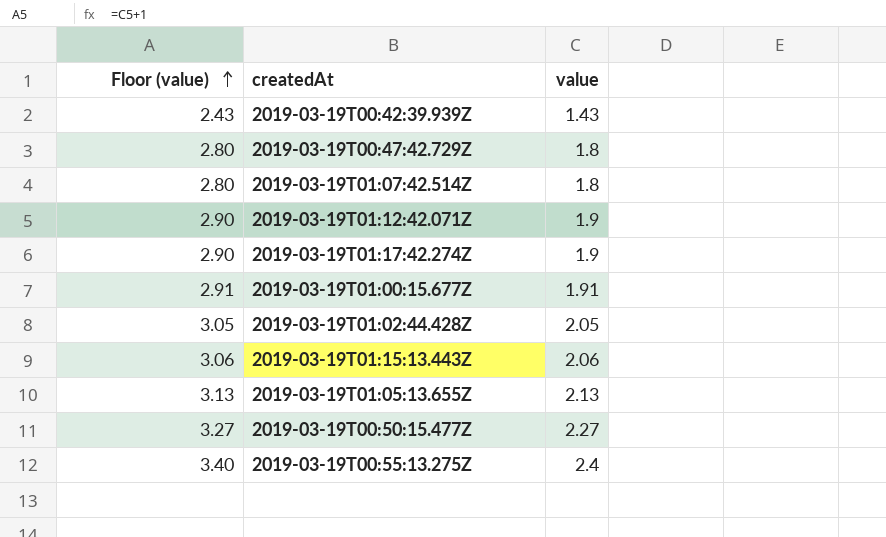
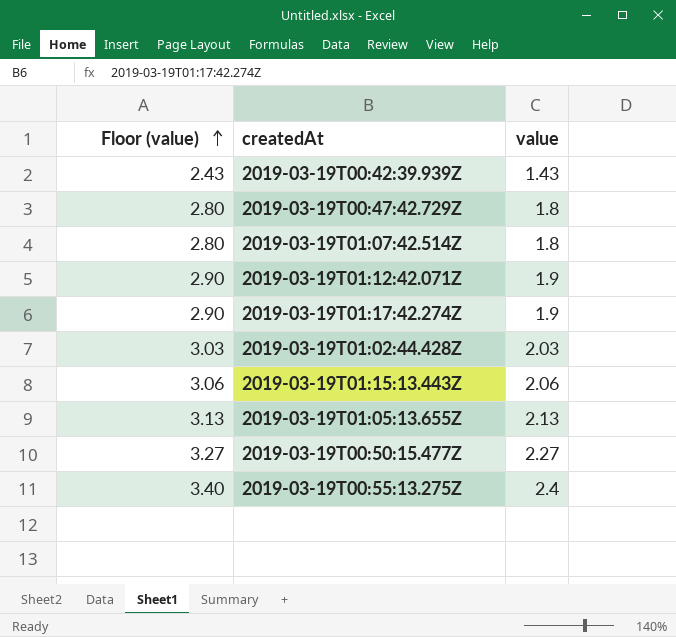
row 2019-03-19T01:00:15.677Z: 2.91 | 1.91 -> none
2019-03-19T01:02:44.428Z | Floor (value): 3.05 -> 3.03
2019-03-19T01:02:44.428Z | value: 2.05 -> 2.03

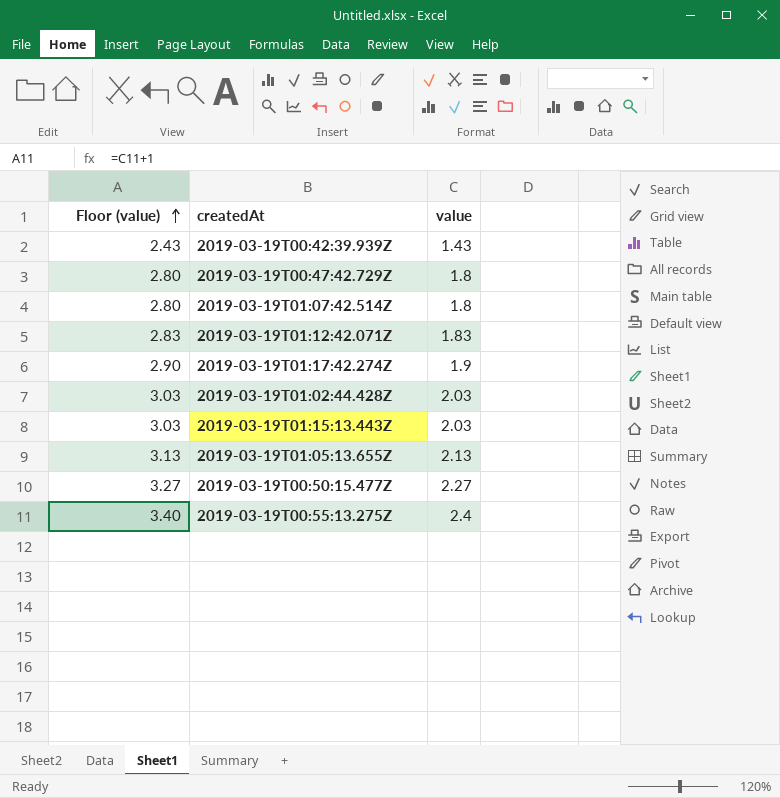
2019-03-19T01:12:42.071Z | Floor (value): 2.90 -> 2.83
2019-03-19T01:12:42.071Z | value: 1.9 -> 1.83
2019-03-19T01:15:13.443Z | Floor (value): 3.06 -> 3.03
2019-03-19T01:15:13.443Z | value: 2.06 -> 2.03

